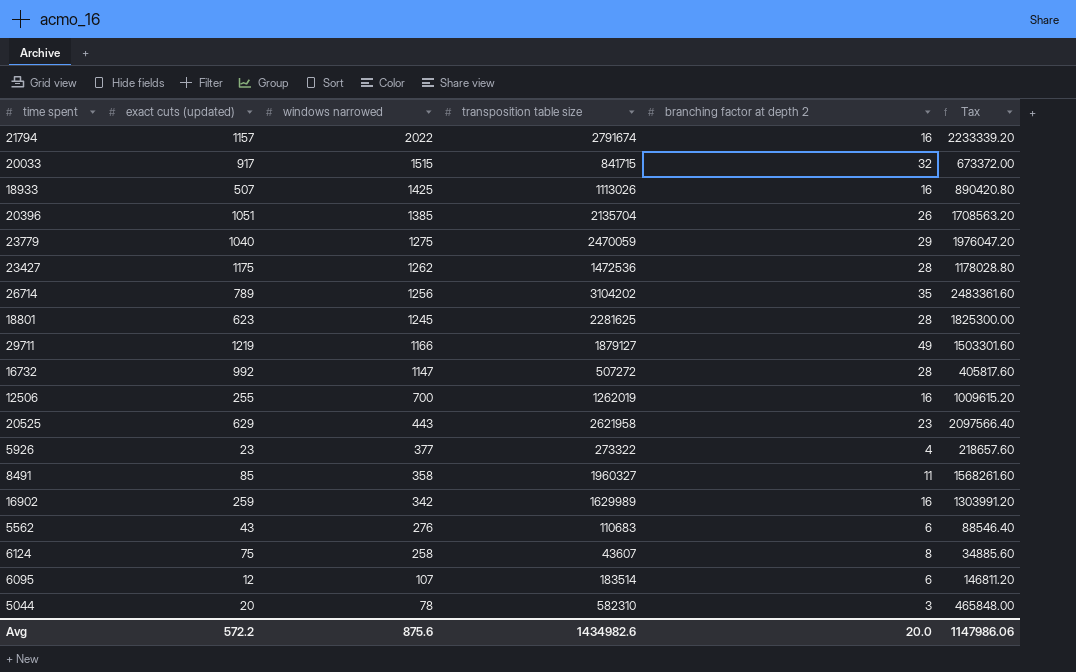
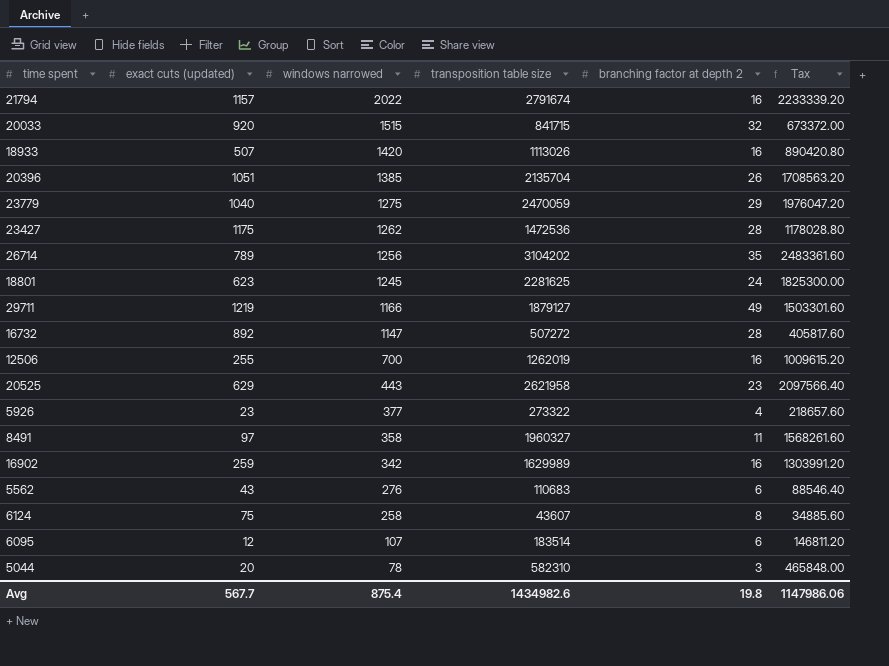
20033 | exact cuts (updated): 917 -> 920
18933 | windows narrowed: 1425 -> 1420
18801 | branching factor at depth 2: 28 -> 24
16732 | exact cuts (updated): 992 -> 892
8491 | exact cuts (updated): 85 -> 97
Avg | exact cuts (updated): 572.2 -> 567.7
Avg | windows narrowed: 875.6 -> 875.4
Avg | branching factor at depth 2: 20.0 -> 19.8

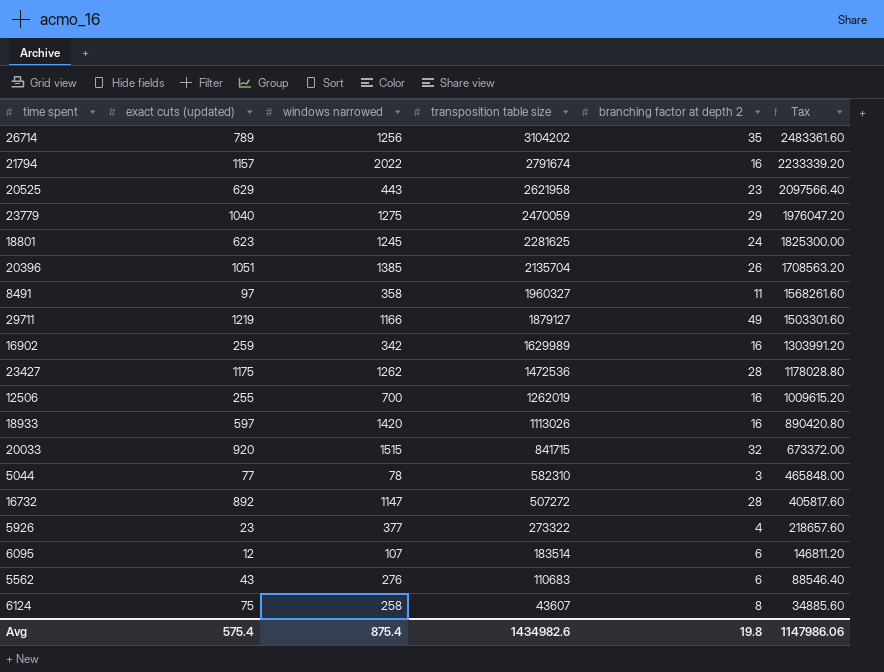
row order: windows narrowed descending -> transposition table size descending
18933 | exact cuts (updated): 507 -> 597
5044 | exact cuts (updated): 20 -> 77
Avg | exact cuts (updated): 567.7 -> 575.4

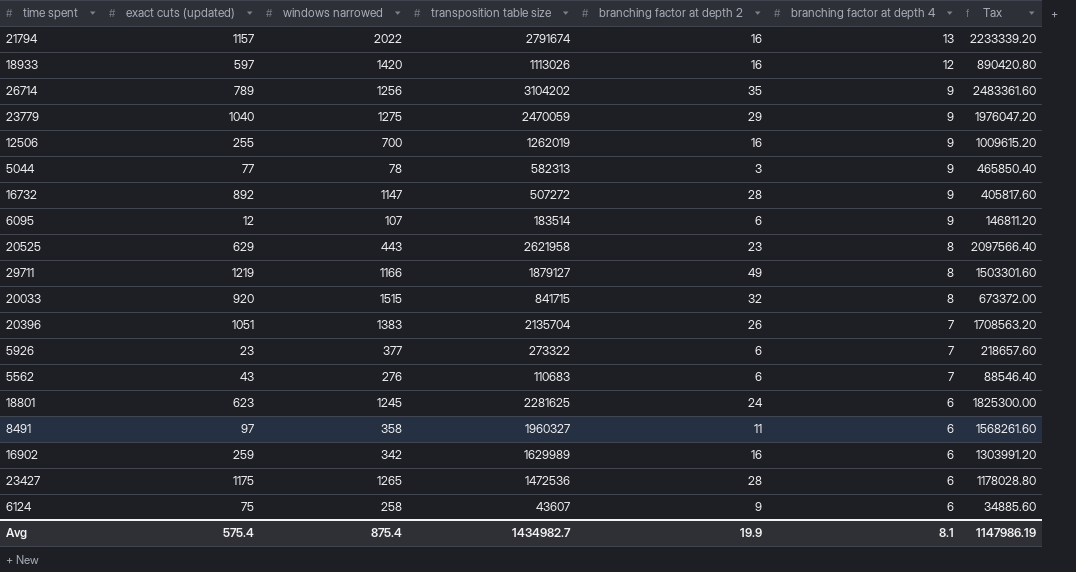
row order: transposition table size descending -> branching factor at depth 4 descending
column branching factor at depth 4 | position: none -> 6
5044 | transposition table size: 582310 -> 582313
5044 | Tax: 465848.00 -> 465850.40
20396 | windows narrowed: 1385 -> 1383
5926 | branching factor at depth 2: 4 -> 6
23427 | windows narrowed: 1262 -> 1265
6124 | branching factor at depth 2: 8 -> 9
Avg | transposition table size: 1434982.6 -> 1434982.7
Avg | branching factor at depth 2: 19.8 -> 19.9
Avg | Tax: 1147986.06 -> 1147986.19

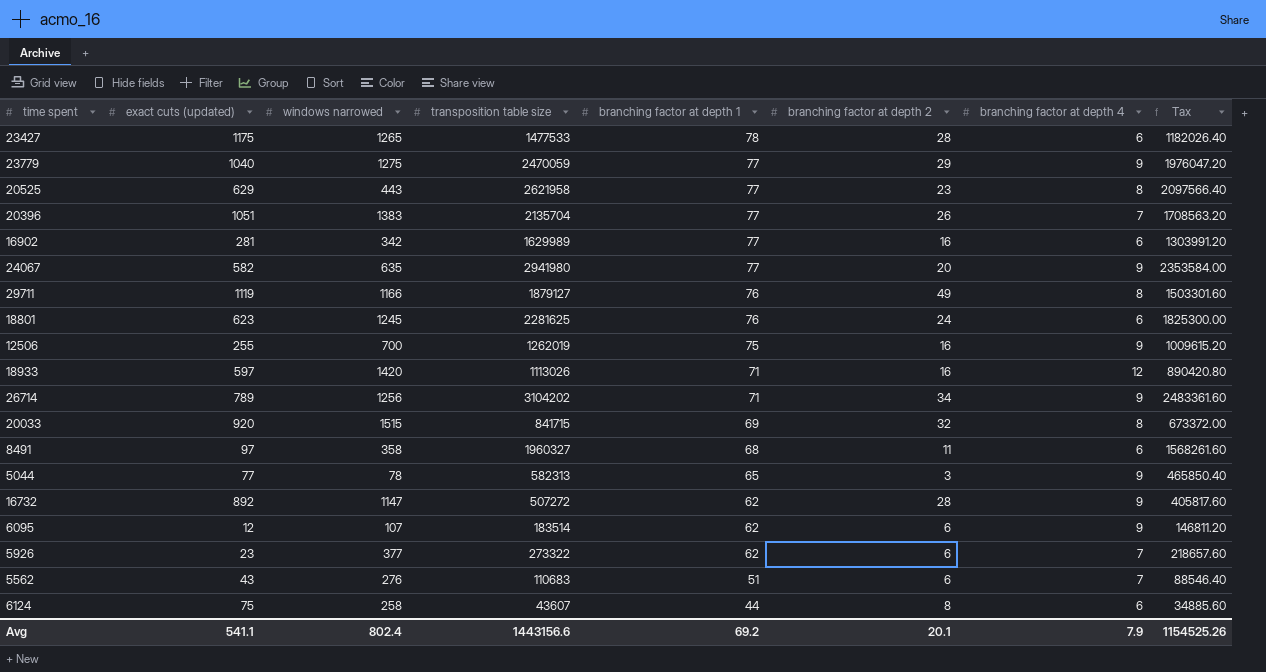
row order: branching factor at depth 4 descending -> branching factor at depth 1 descending
column branching factor at depth 1 | position: none -> 5
row 21794: 1157 | 2022 | 2791674 | 16 | 13 | 2233339.20 -> none
23427 | transposition table size: 1472536 -> 1477533
23427 | Tax: 1178028.80 -> 1182026.40
16902 | exact cuts (updated): 259 -> 281
row 24067: none -> 582 | 635 | 2941980 | 77 | 20 | 9 | 2353584.00
29711 | exact cuts (updated): 1219 -> 1119
26714 | branching factor at depth 2: 35 -> 34
6124 | branching factor at depth 2: 9 -> 8
Avg | exact cuts (updated): 575.4 -> 541.1
Avg | windows narrowed: 875.4 -> 802.4
Avg | transposition table size: 1434982.7 -> 1443156.6
Avg | branching factor at depth 2: 19.9 -> 20.1
Avg | branching factor at depth 4: 8.1 -> 7.9
Avg | Tax: 1147986.19 -> 1154525.26

